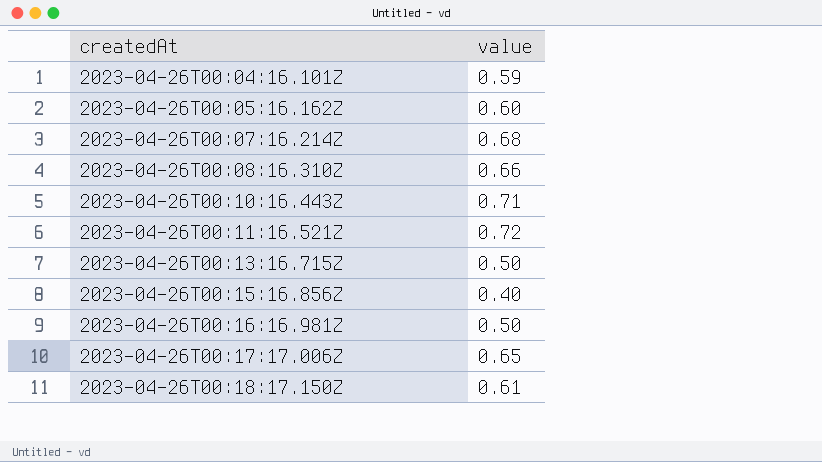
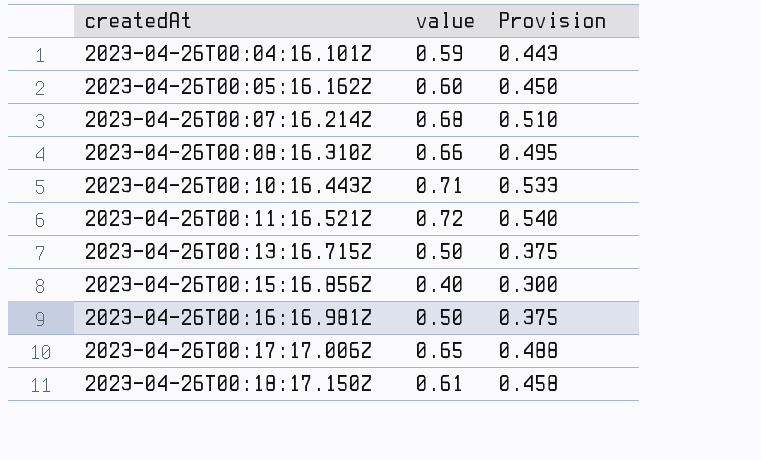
column Provision | formula: none -> [value] * 0.75

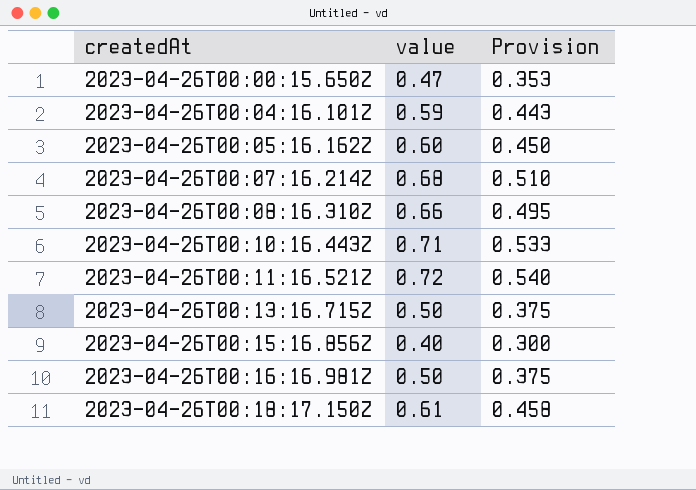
row 2023-04-26T00:17:17.006Z: 0.65 | 0.488 -> none
row 2023-04-26T00:00:15.650Z: none -> 0.47 | 0.353

